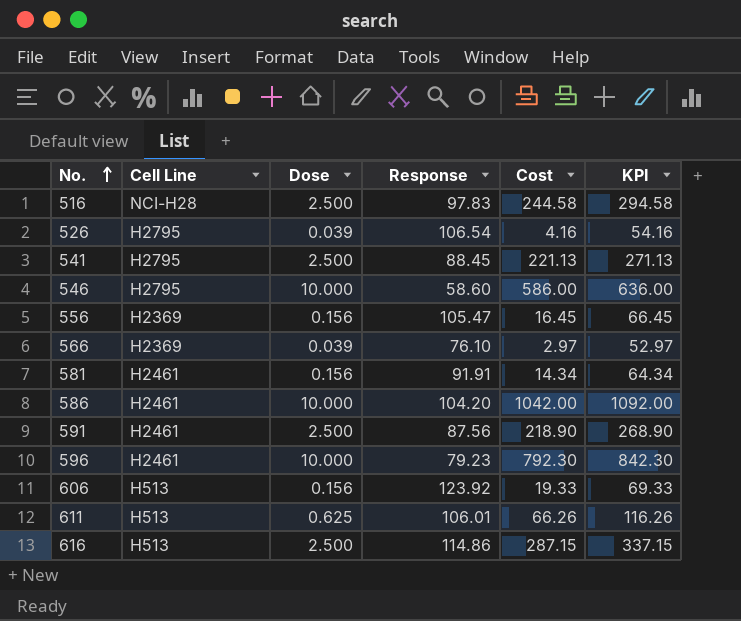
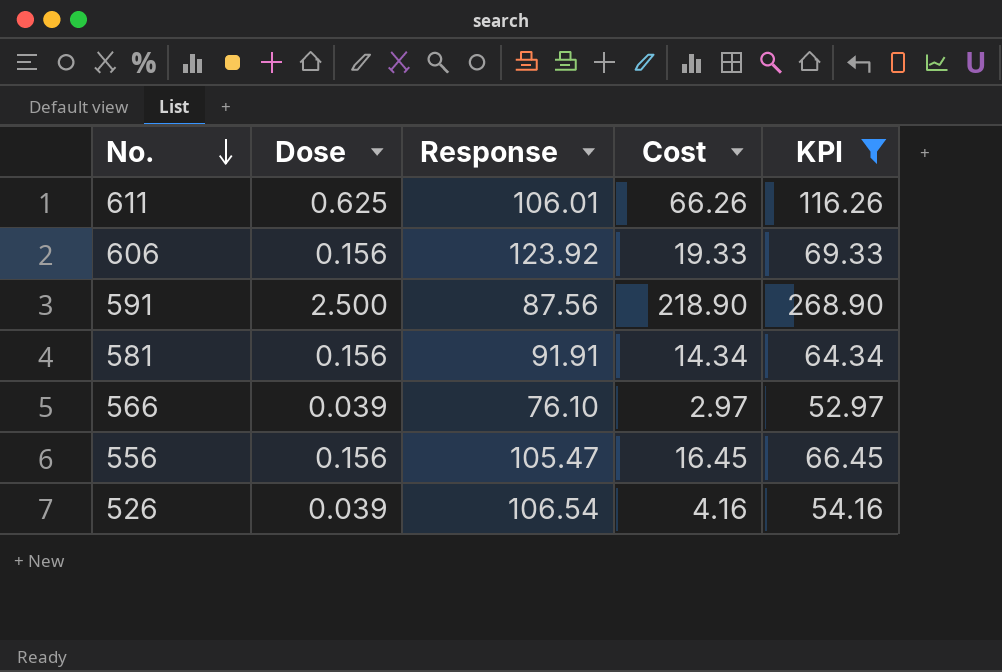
filter: none -> KPI <= 268.90
row order: No. ascending -> No. descending
column Cell Line | position: 2 -> none

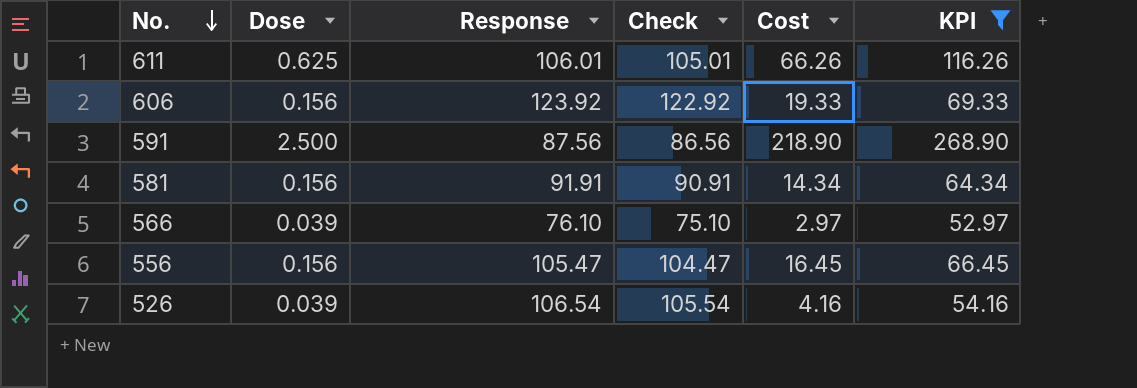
column Check | formula: none -> [Response] - 1

